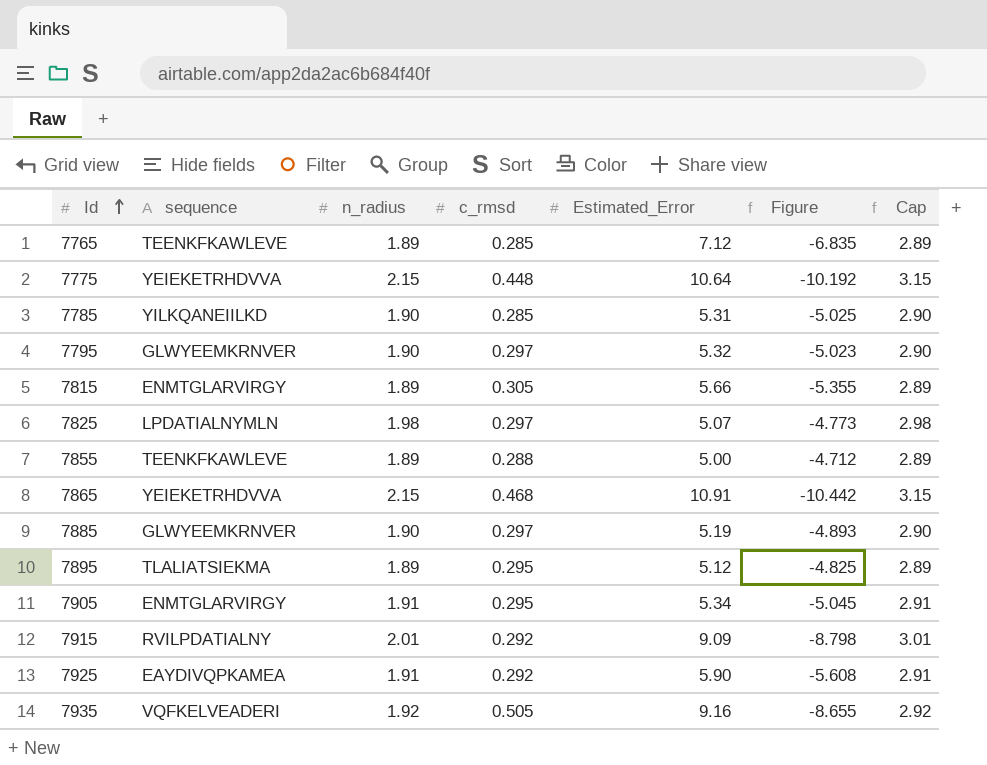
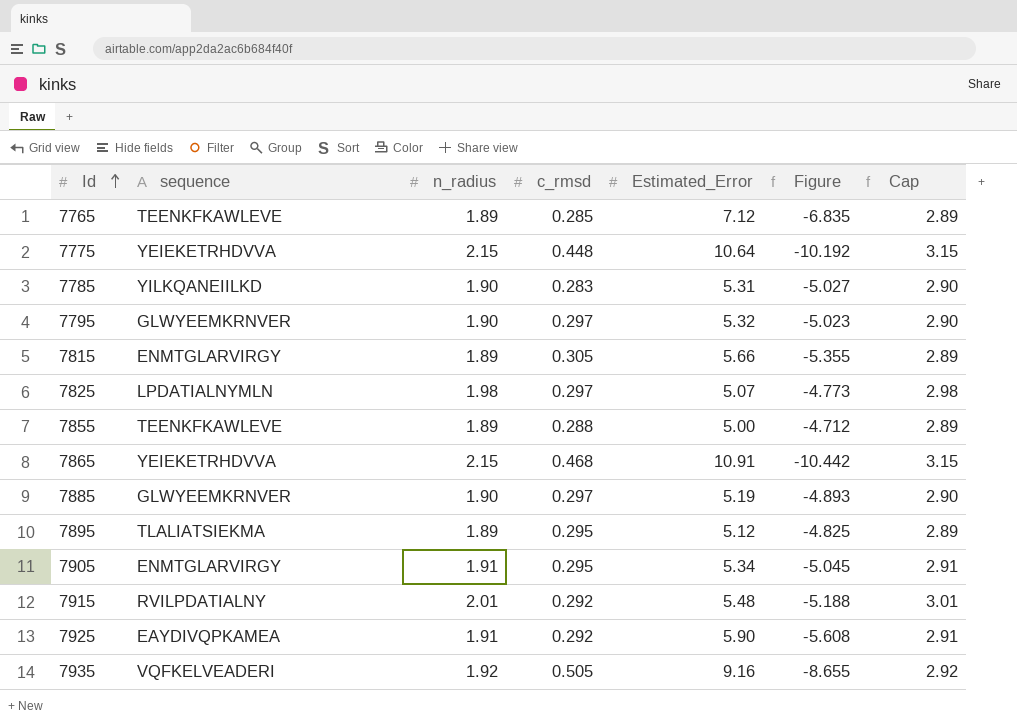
7785 | c_rmsd: 0.285 -> 0.283
7785 | Figure: -5.025 -> -5.027
7915 | Estimated_Error: 9.09 -> 5.48
7915 | Figure: -8.798 -> -5.188

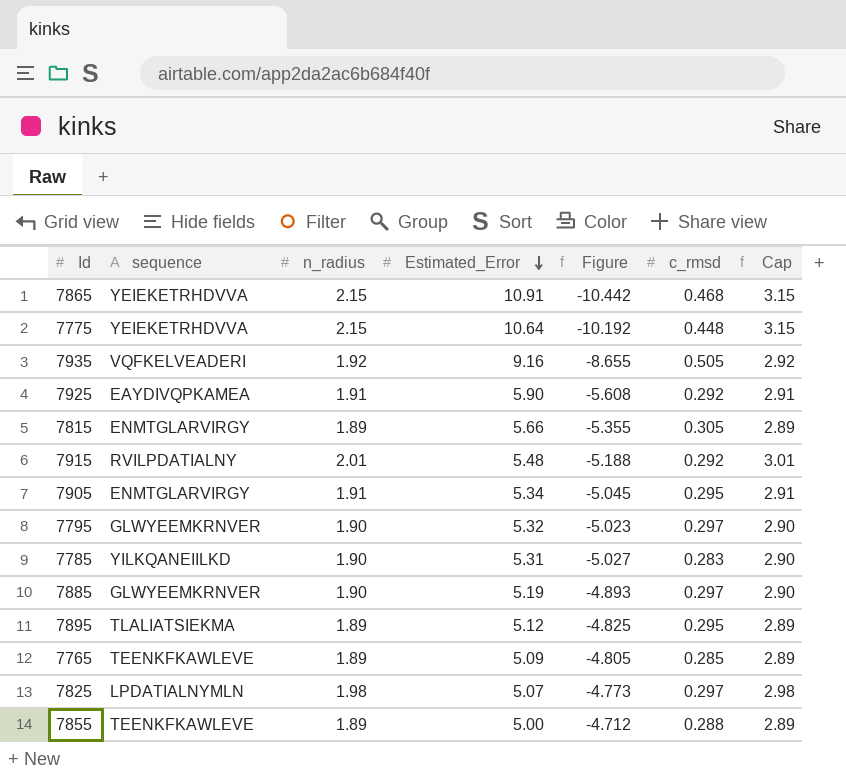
row order: Id ascending -> Estimated_Error descending
column c_rmsd | position: 4 -> 6
7765 | Estimated_Error: 7.12 -> 5.09
7765 | Figure: -6.835 -> -4.805

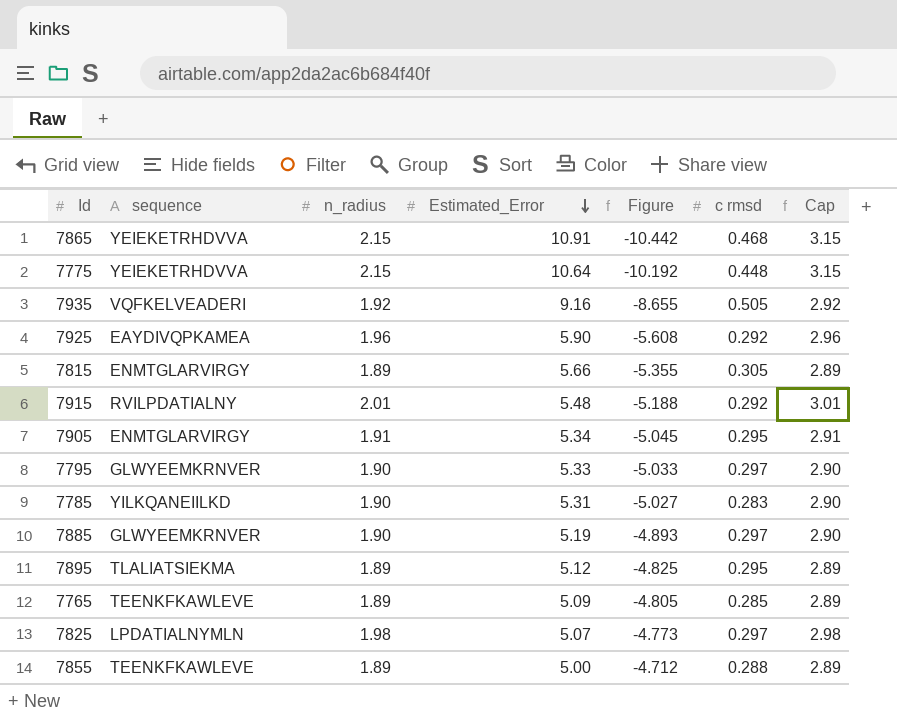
column name: c_rmsd -> c rmsd
7925 | n_radius: 1.91 -> 1.96
7925 | Cap: 2.91 -> 2.96
7795 | Estimated_Error: 5.32 -> 5.33
7795 | Figure: -5.023 -> -5.033

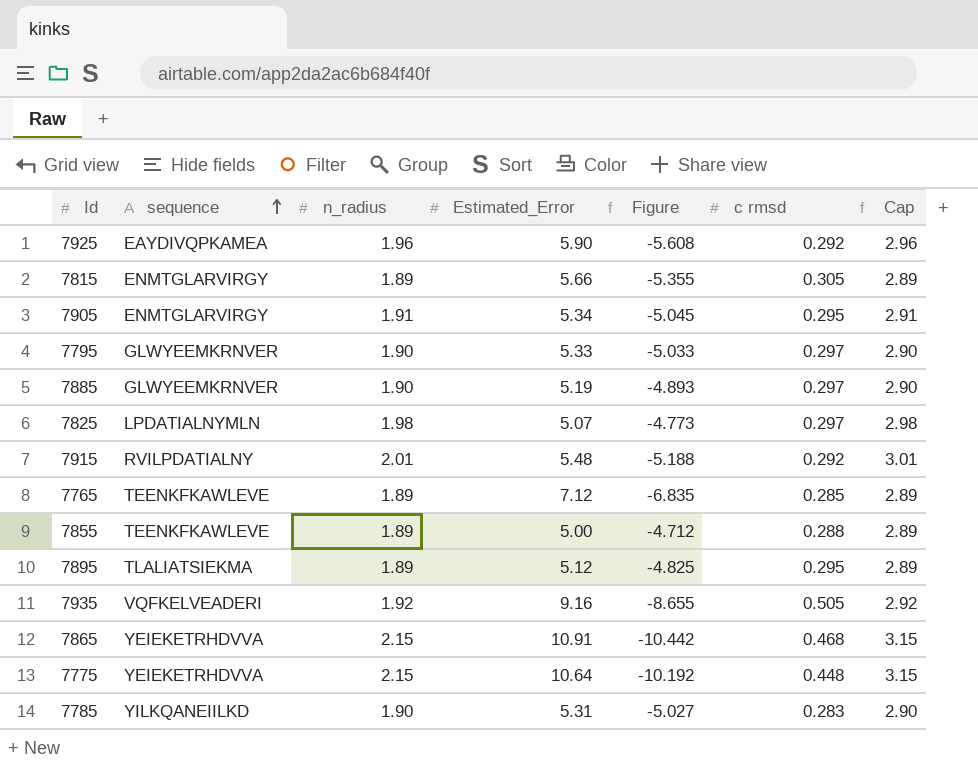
row order: Estimated_Error descending -> sequence ascending
7765 | Estimated_Error: 5.09 -> 7.12
7765 | Figure: -4.805 -> -6.835

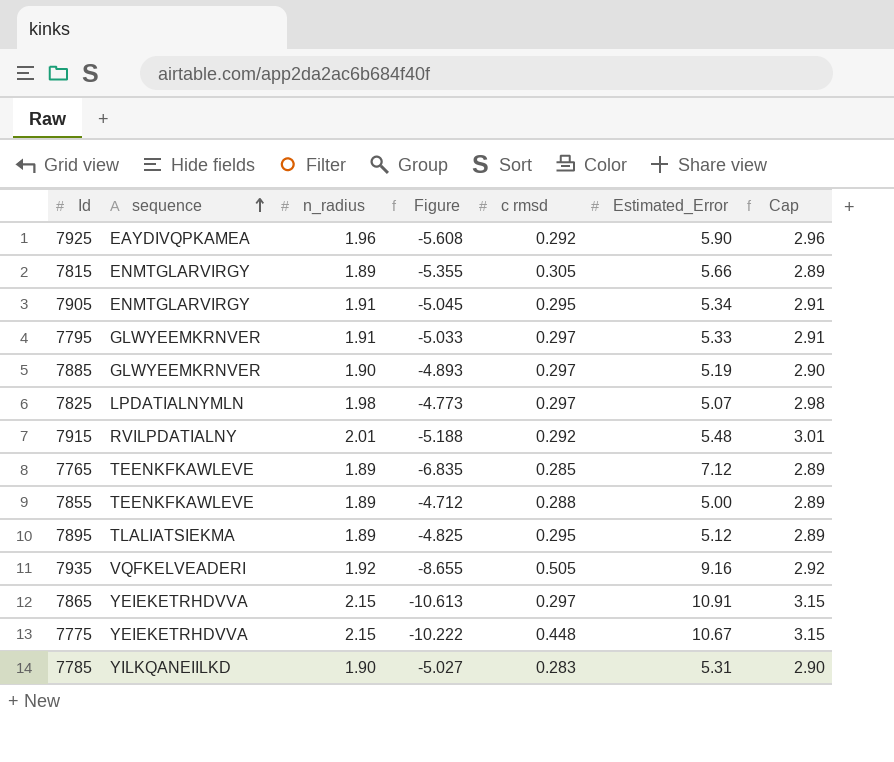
column Estimated_Error | position: 4 -> 6
7795 | n_radius: 1.90 -> 1.91
7795 | Cap: 2.90 -> 2.91
7865 | Figure: -10.442 -> -10.613
7865 | c rmsd: 0.468 -> 0.297
7775 | Figure: -10.192 -> -10.222
7775 | Estimated_Error: 10.64 -> 10.67

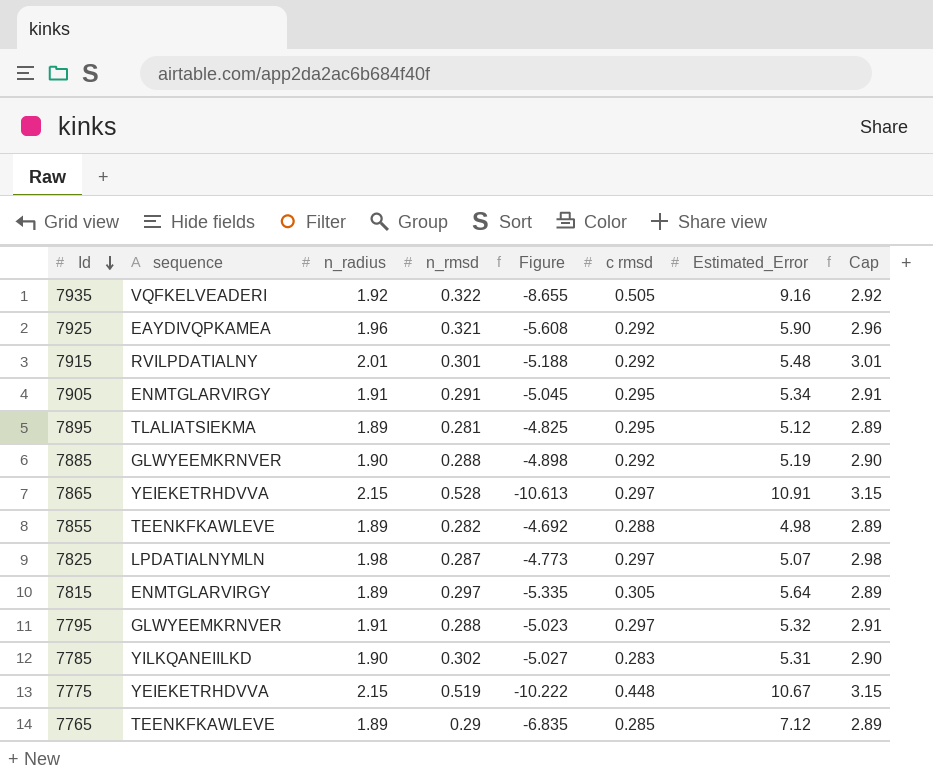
row order: sequence ascending -> Id descending
column n_rmsd | position: none -> 4
7885 | Figure: -4.893 -> -4.898
7885 | c rmsd: 0.297 -> 0.292
7855 | Figure: -4.712 -> -4.692
7855 | Estimated_Error: 5.00 -> 4.98
7815 | Figure: -5.355 -> -5.335
7815 | Estimated_Error: 5.66 -> 5.64
7795 | Figure: -5.033 -> -5.023
7795 | Estimated_Error: 5.33 -> 5.32

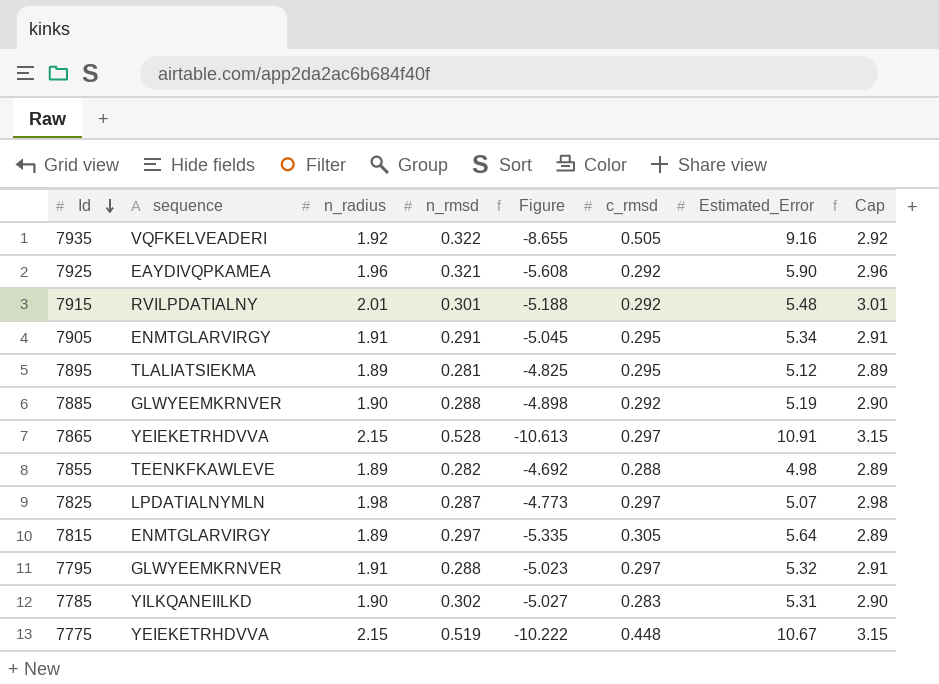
column name: c rmsd -> c_rmsd
row 7765: TEENKFKAWLEVE | 1.89 | 0.29 | -6.835 | 0.285 | 7.12 | 2.89 -> none

